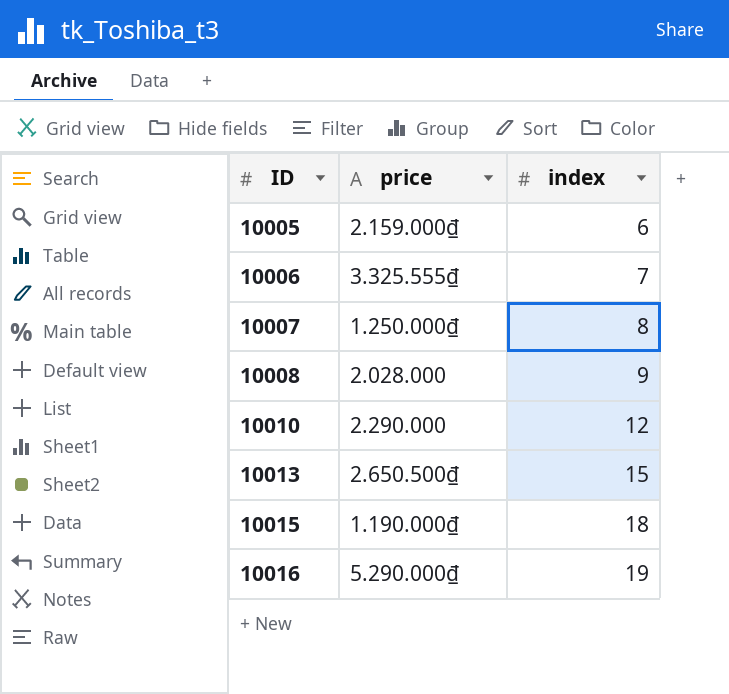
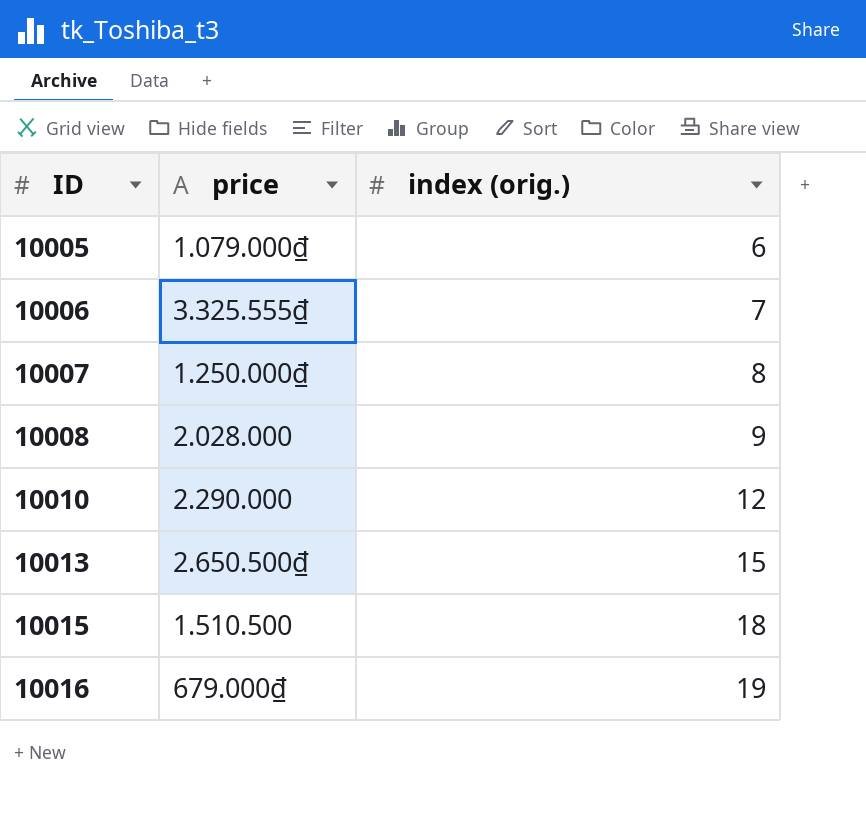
column name: index -> index (orig.)
10005 | price: 2.159.000₫ -> 1.079.000₫
10015 | price: 1.190.000₫ -> 1.510.500
10016 | price: 5.290.000₫ -> 679.000₫

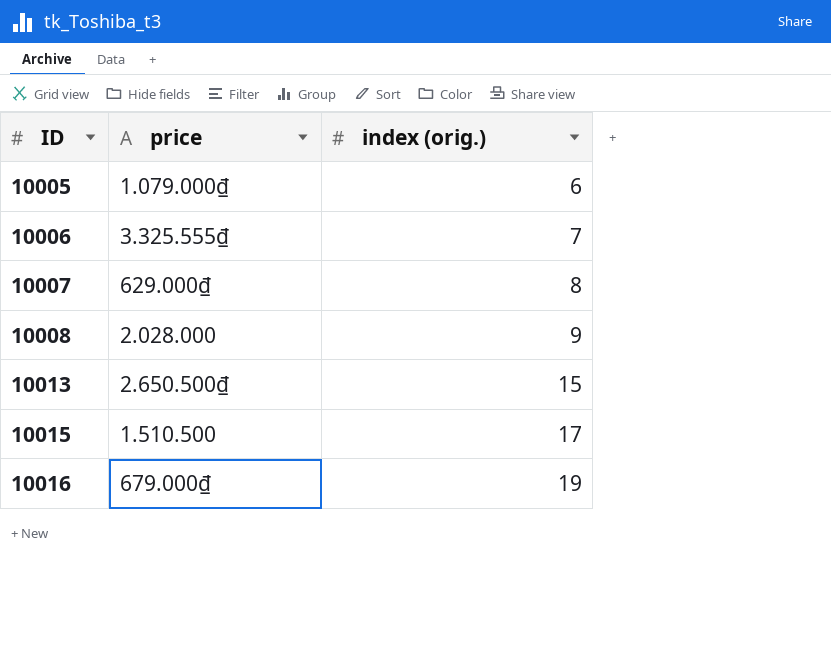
row 10010: 2.290.000 | 12 -> none
10007 | price: 1.250.000₫ -> 629.000₫
10015 | index (orig.): 18 -> 17

